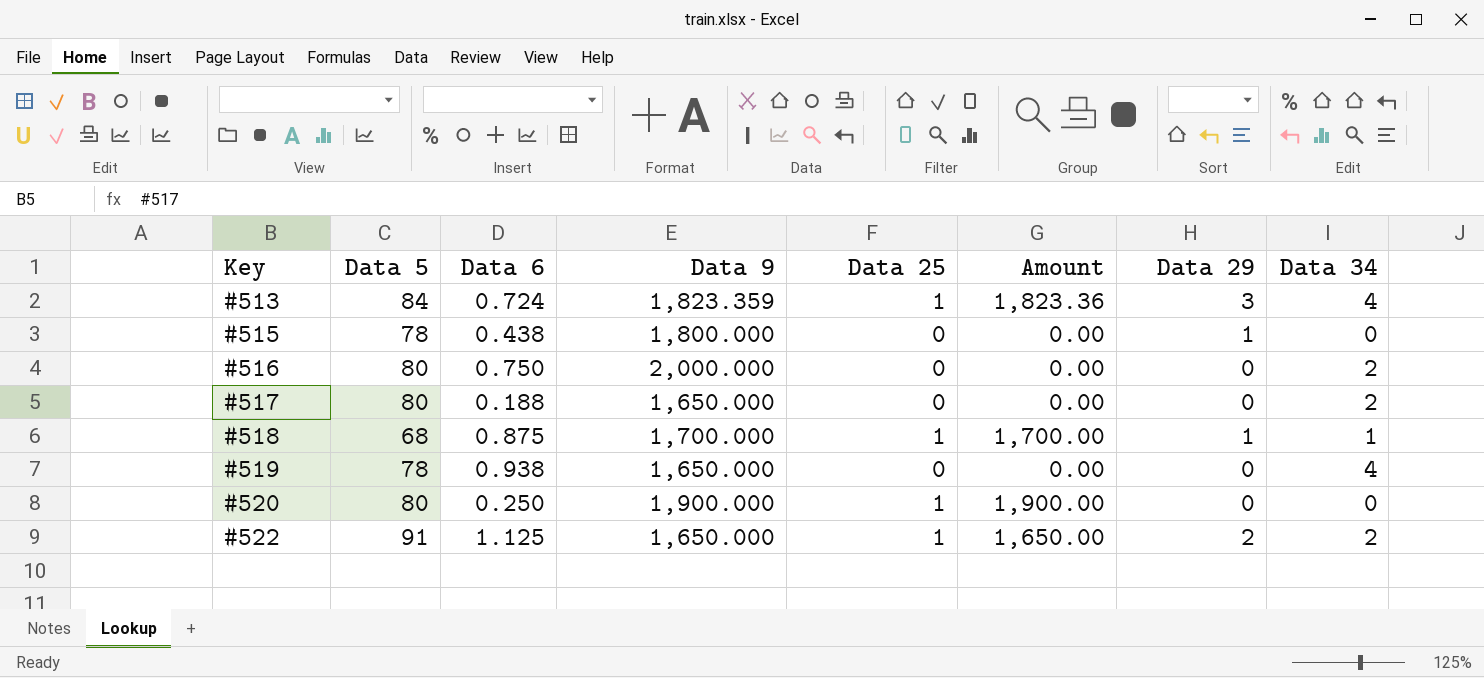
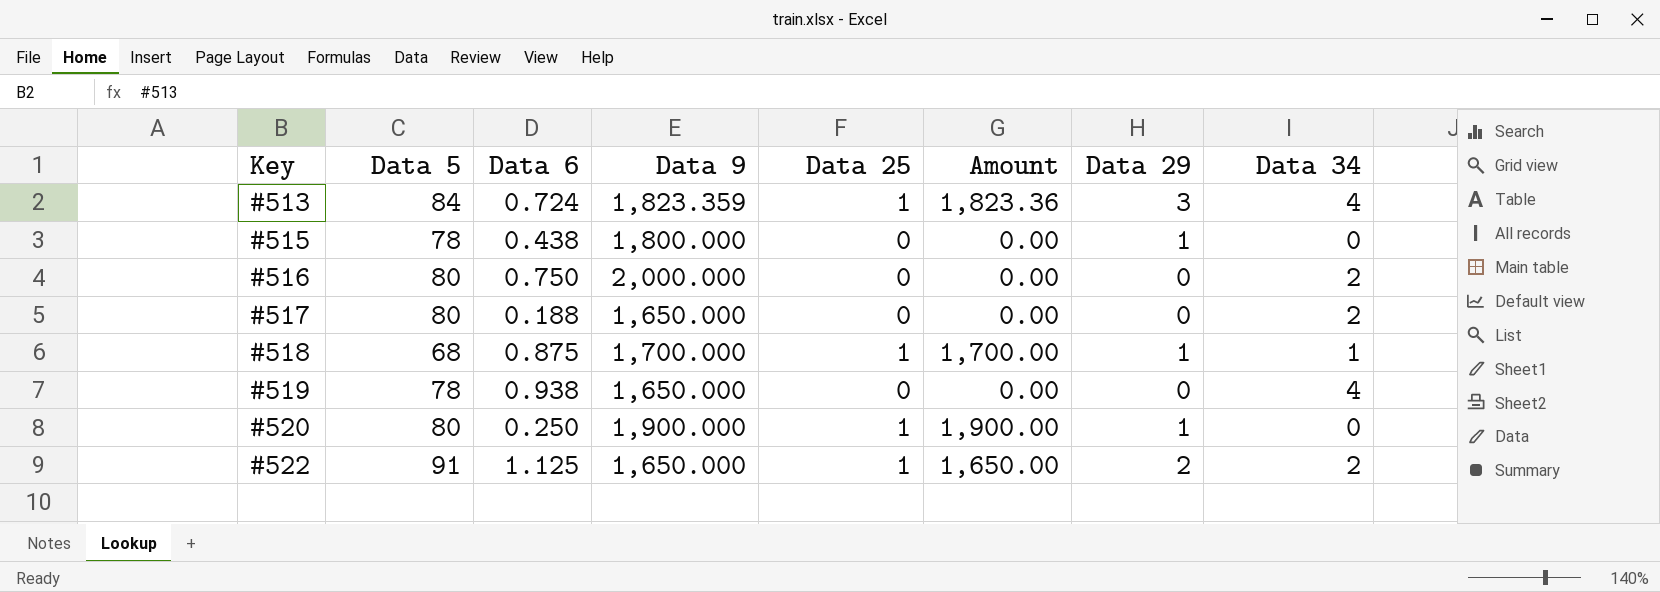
#520 | Data 29: 0 -> 1

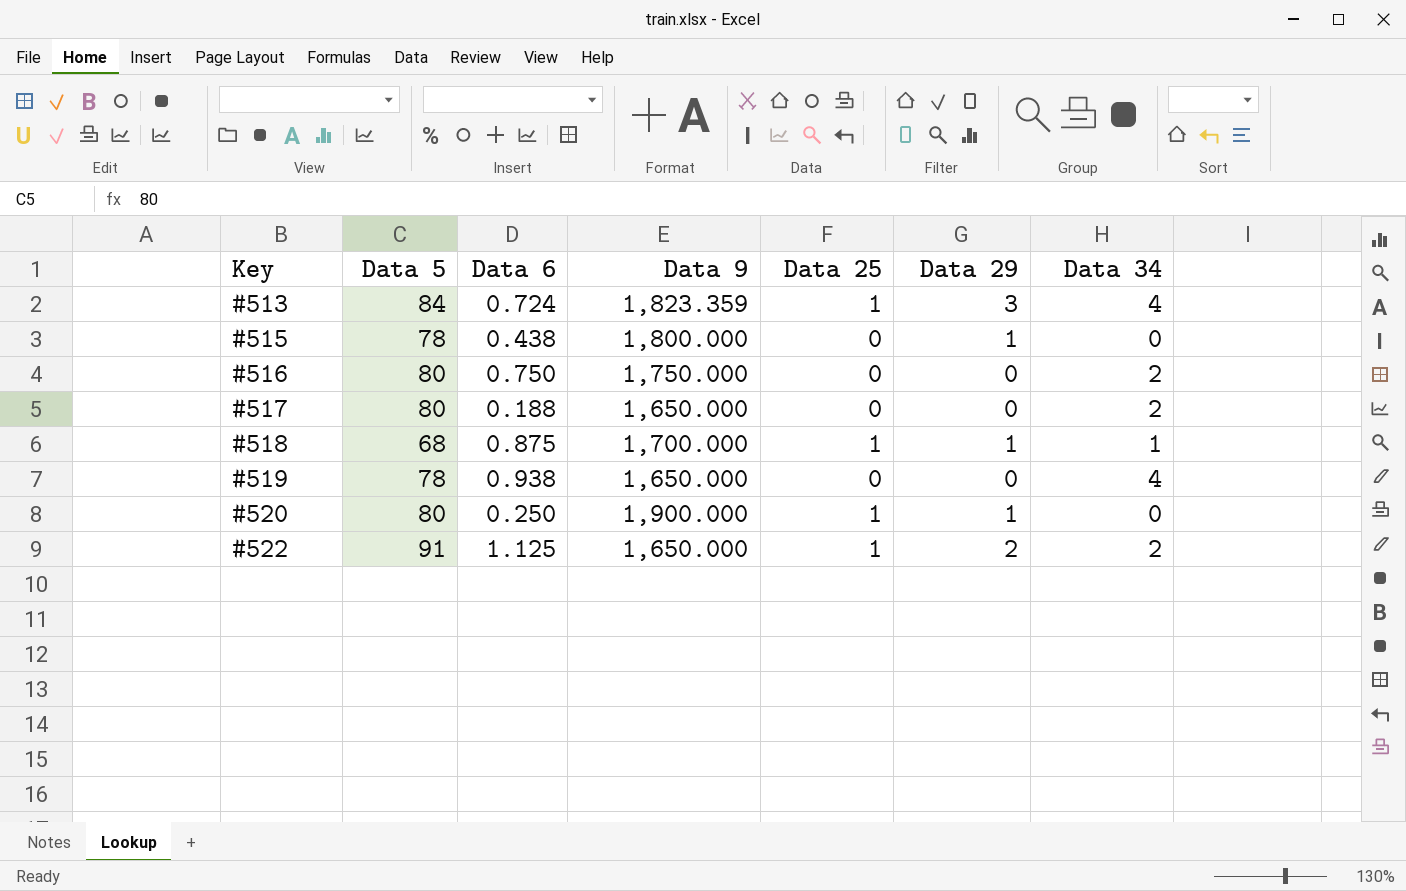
column Amount | formula: [Data 9] * [Data 25] -> none
#516 | Data 9: 2,000.000 -> 1,750.000

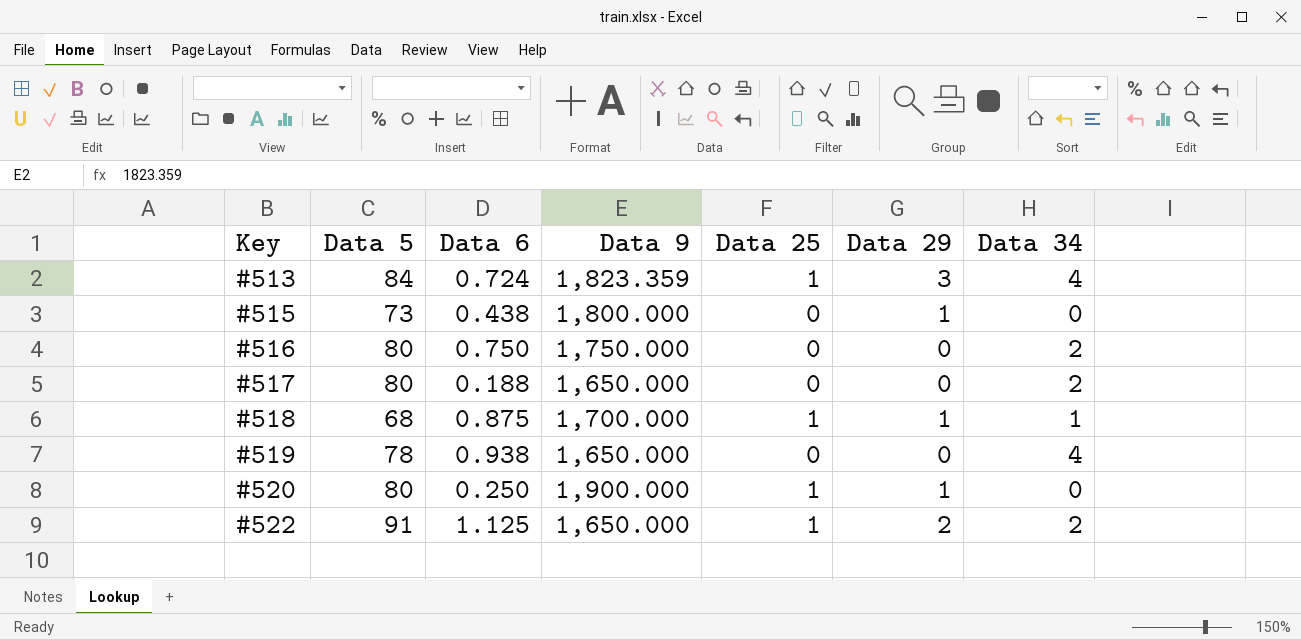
#515 | Data 5: 78 -> 73

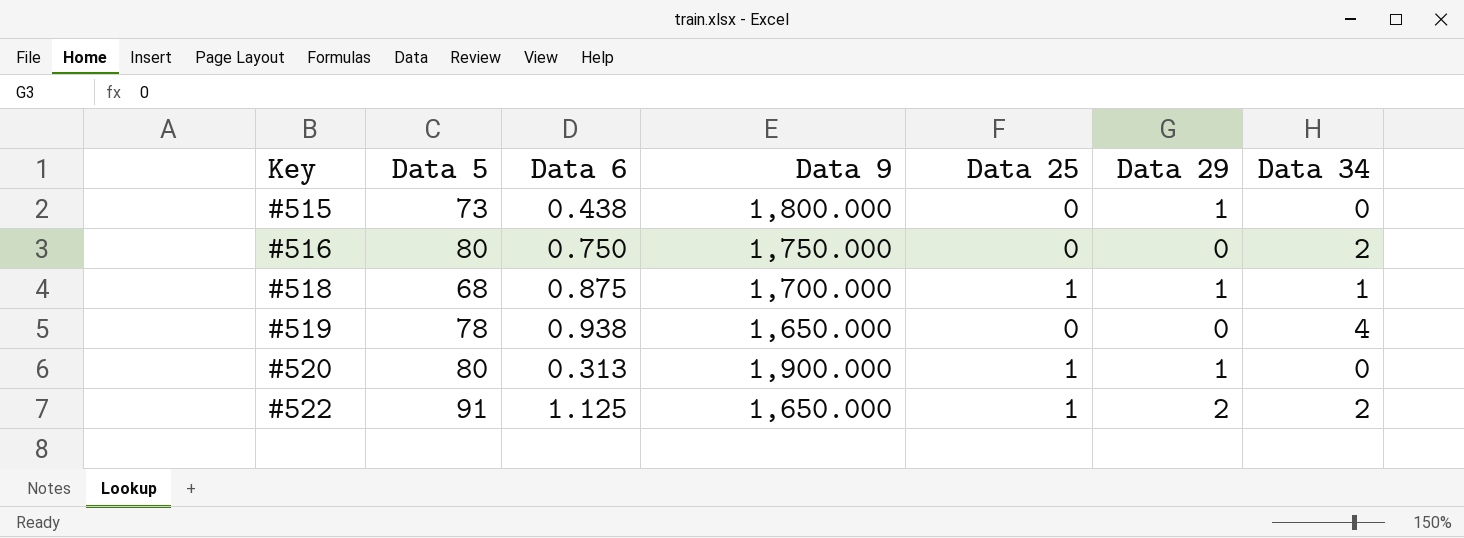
row #513: 84 | 0.724 | 1,823.359 | 1 | 3 | 4 -> none
row #517: 80 | 0.188 | 1,650.000 | 0 | 0 | 2 -> none
#520 | Data 6: 0.250 -> 0.313

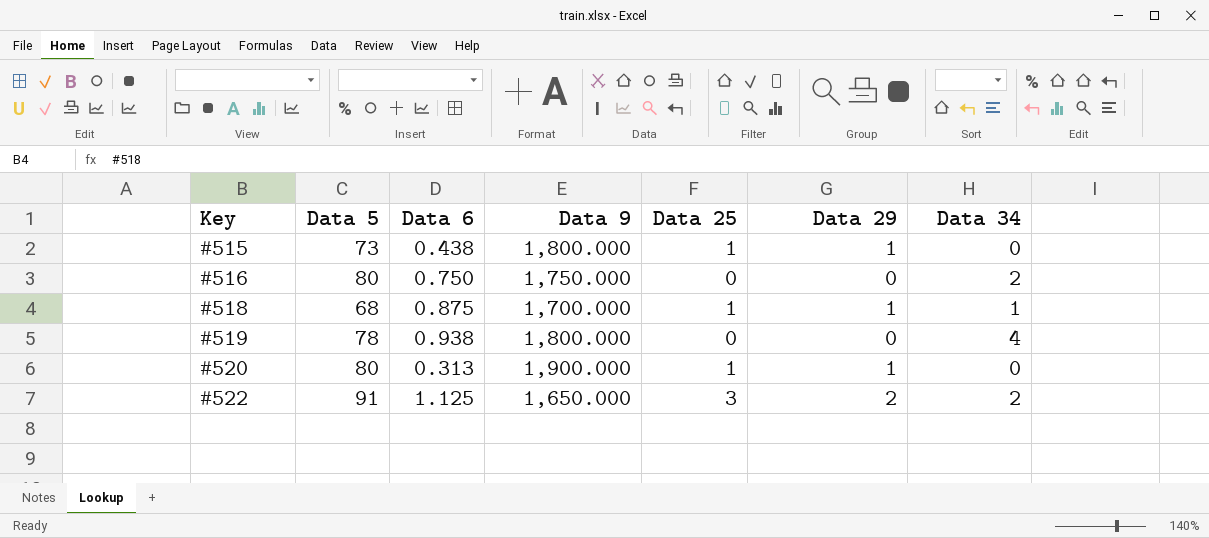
#515 | Data 25: 0 -> 1
#519 | Data 9: 1,650.000 -> 1,800.000
#522 | Data 25: 1 -> 3

